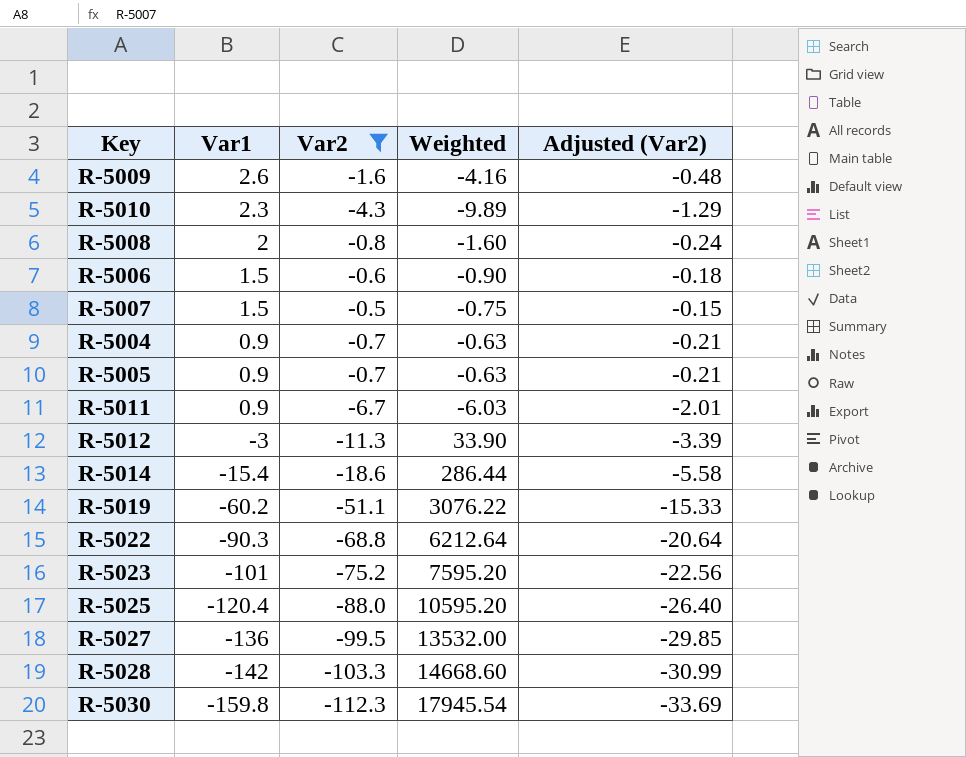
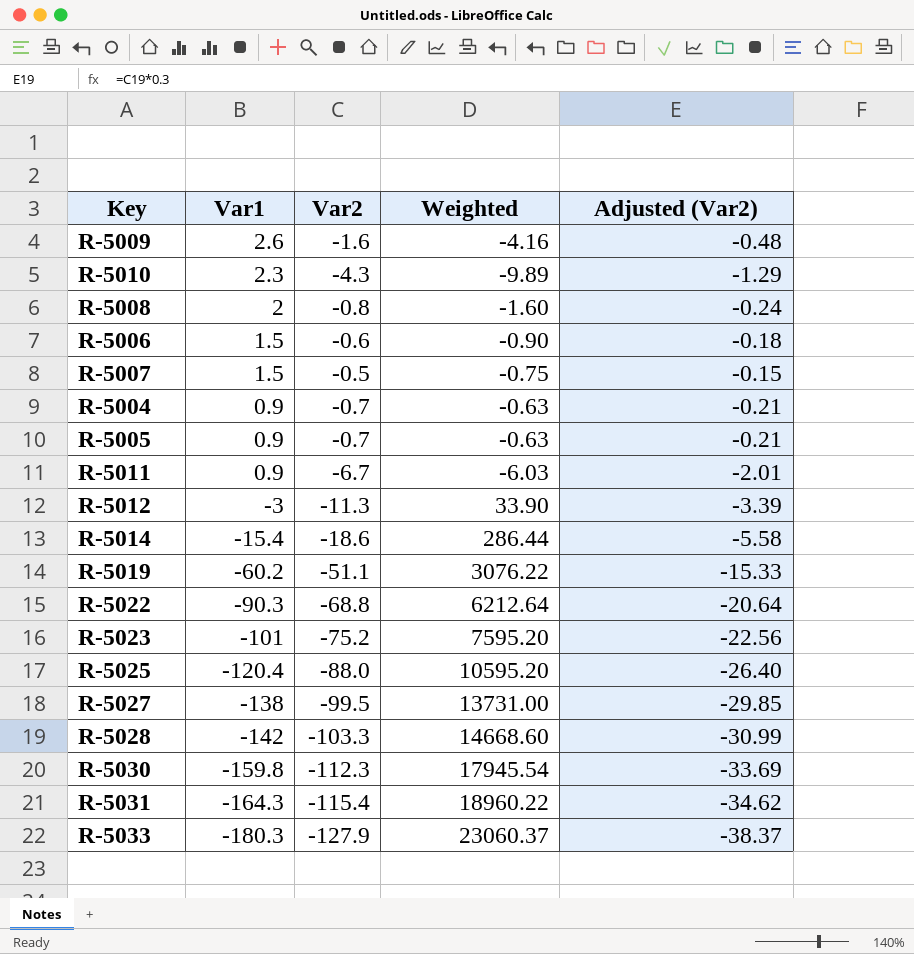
filter: Var2 >= -112.3 -> none
R-5027 | Var1: -136 -> -138
R-5027 | Weighted: 13532.00 -> 13731.00

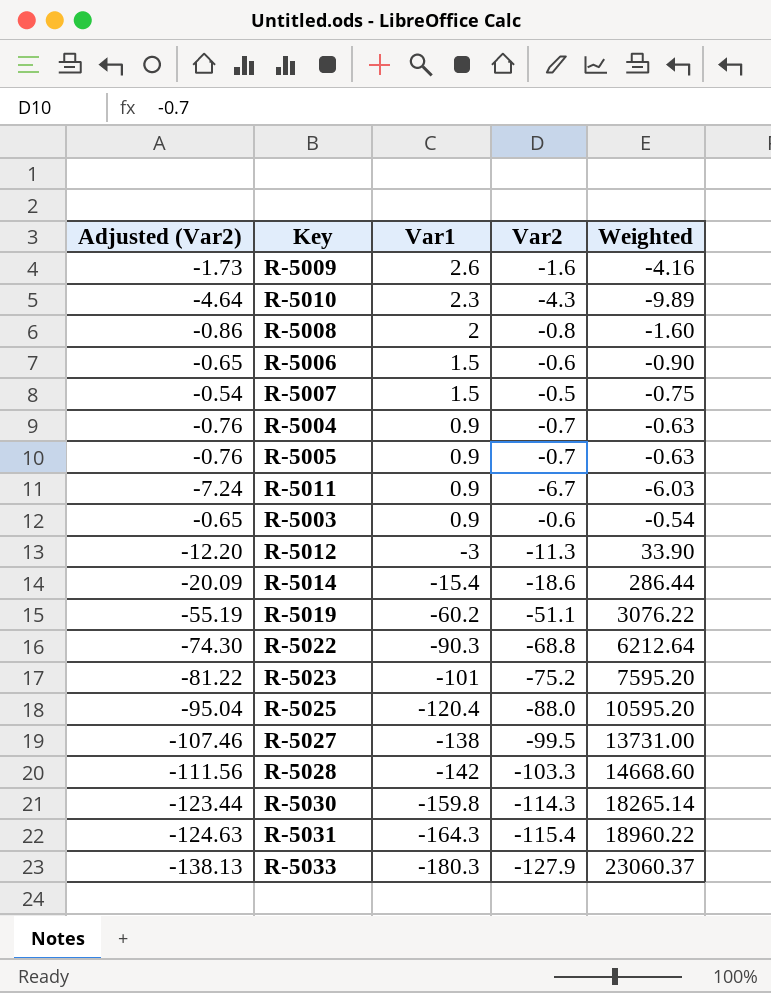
column Adjusted (Var2) | formula: [Var2] * 0.3 -> [Var2] * 1.08
column Adjusted (Var2) | position: 5 -> 1
row R-5003: none -> -0.65 | 0.9 | -0.6 | -0.54
R-5030 | Var2: -112.3 -> -114.3
R-5030 | Weighted: 17945.54 -> 18265.14

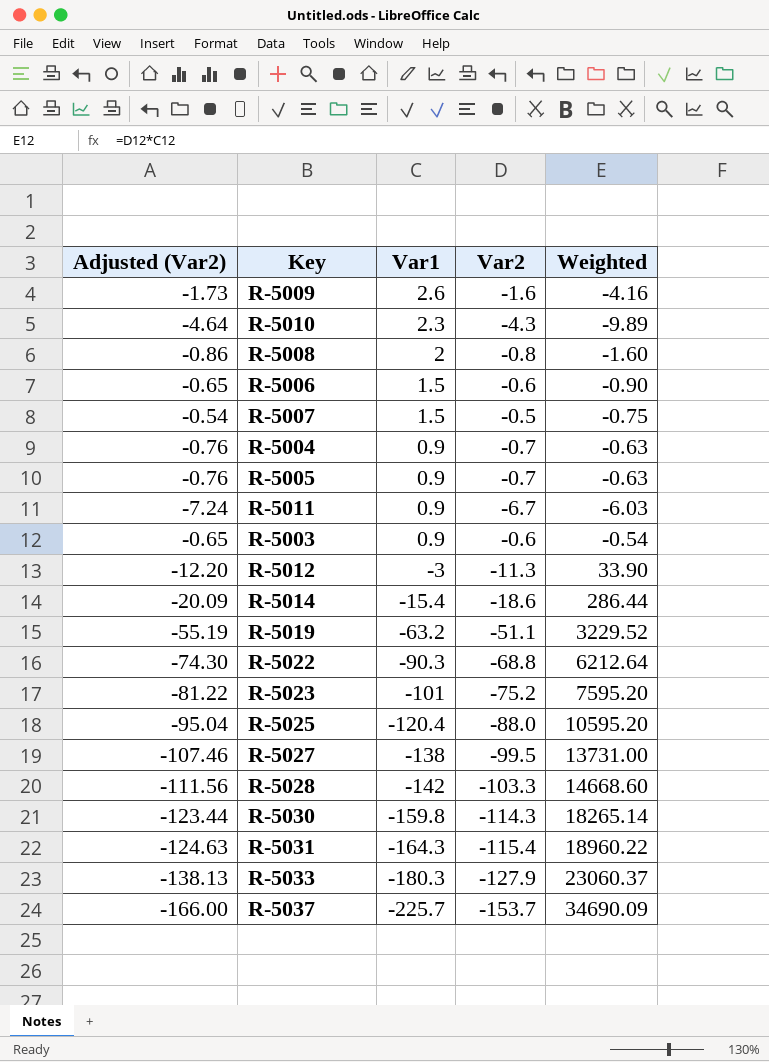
R-5019 | Var1: -60.2 -> -63.2
R-5019 | Weighted: 3076.22 -> 3229.52
row R-5037: none -> -166.00 | -225.7 | -153.7 | 34690.09

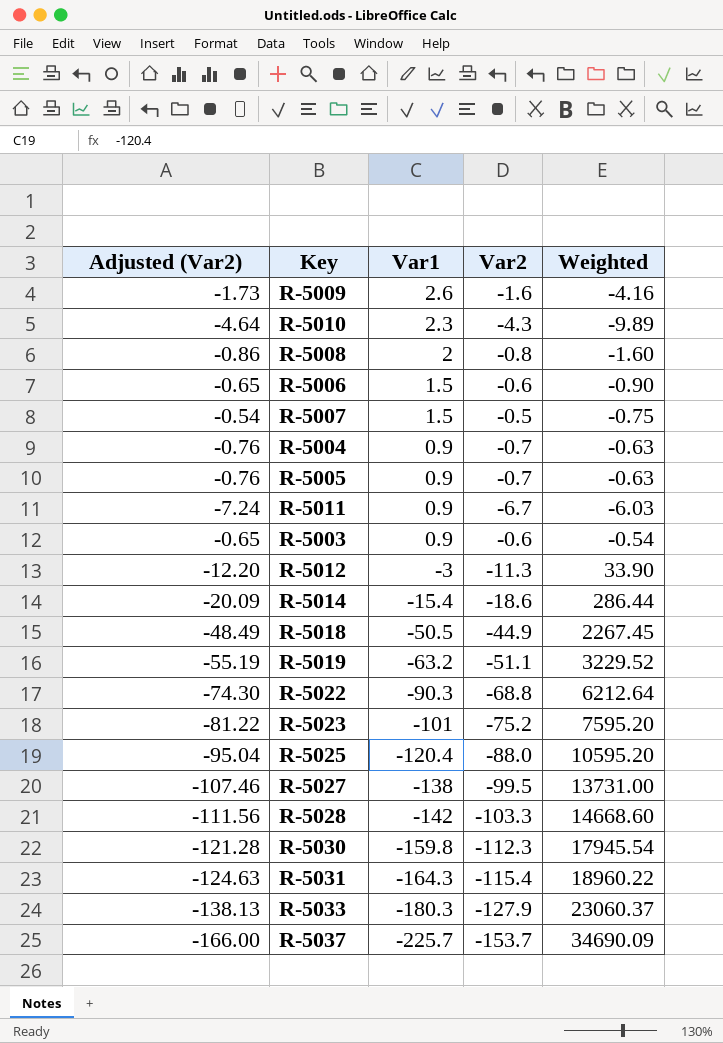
row R-5018: none -> -48.49 | -50.5 | -44.9 | 2267.45
R-5030 | Adjusted (Var2): -123.44 -> -121.28
R-5030 | Var2: -114.3 -> -112.3
R-5030 | Weighted: 18265.14 -> 17945.54

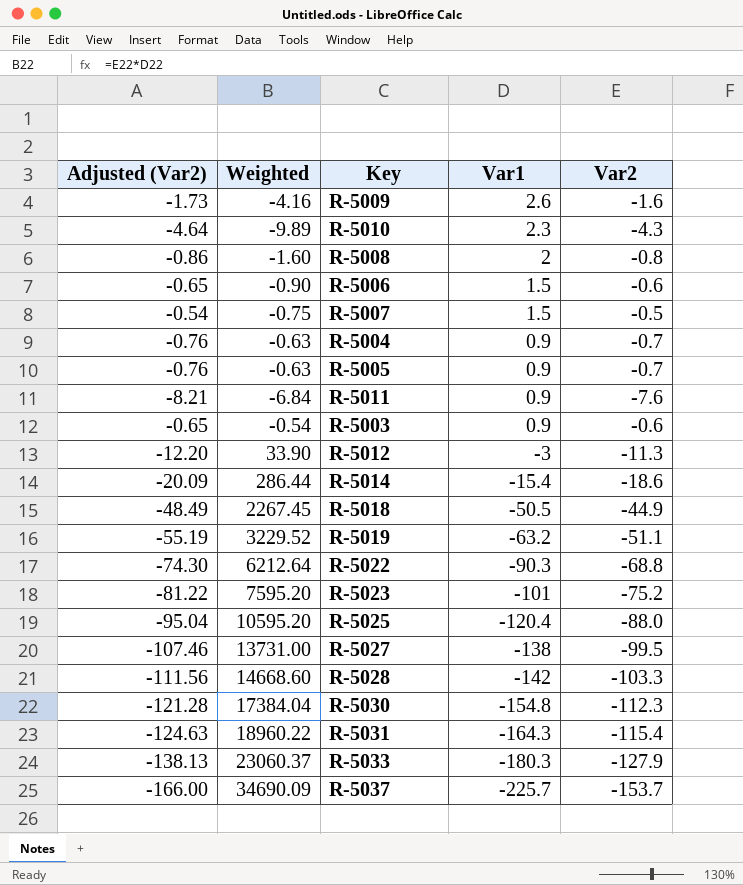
column Weighted | position: 5 -> 2
R-5011 | Adjusted (Var2): -7.24 -> -8.21
R-5011 | Weighted: -6.03 -> -6.84
R-5011 | Var2: -6.7 -> -7.6
R-5030 | Weighted: 17945.54 -> 17384.04
R-5030 | Var1: -159.8 -> -154.8

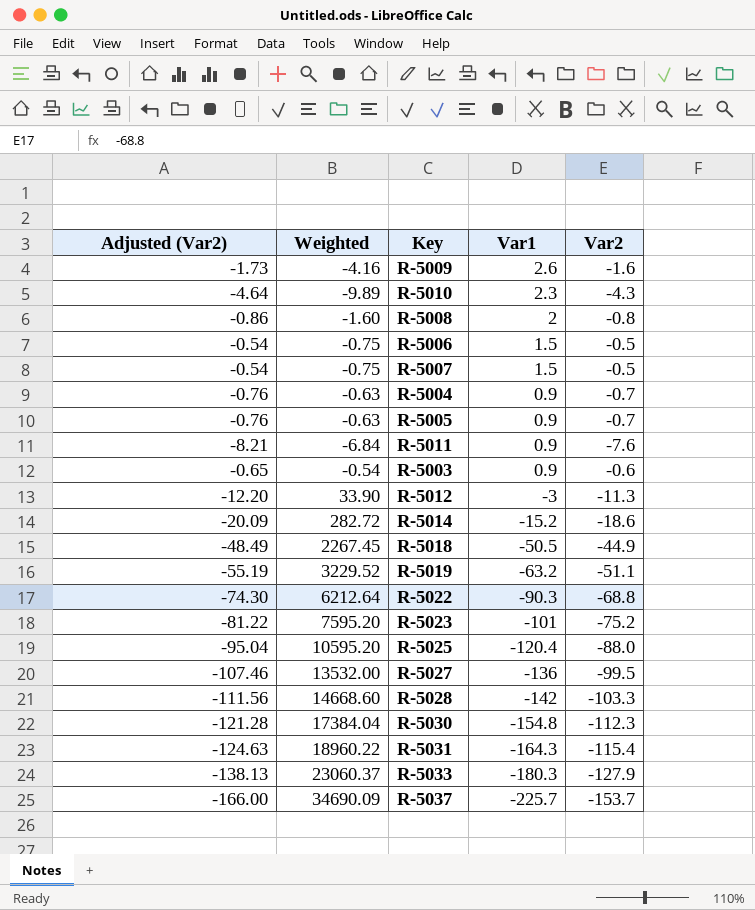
R-5006 | Adjusted (Var2): -0.65 -> -0.54
R-5006 | Weighted: -0.90 -> -0.75
R-5006 | Var2: -0.6 -> -0.5
R-5014 | Weighted: 286.44 -> 282.72
R-5014 | Var1: -15.4 -> -15.2
R-5027 | Weighted: 13731.00 -> 13532.00
R-5027 | Var1: -138 -> -136

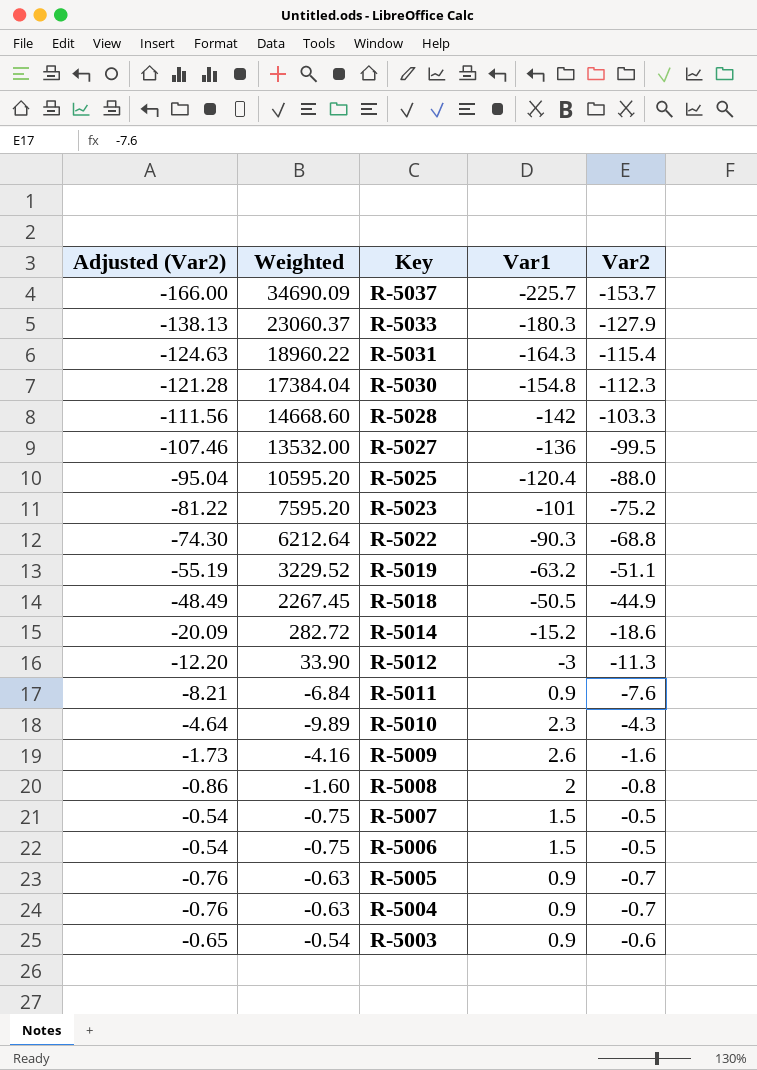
row order: Var1 descending -> Key descending

